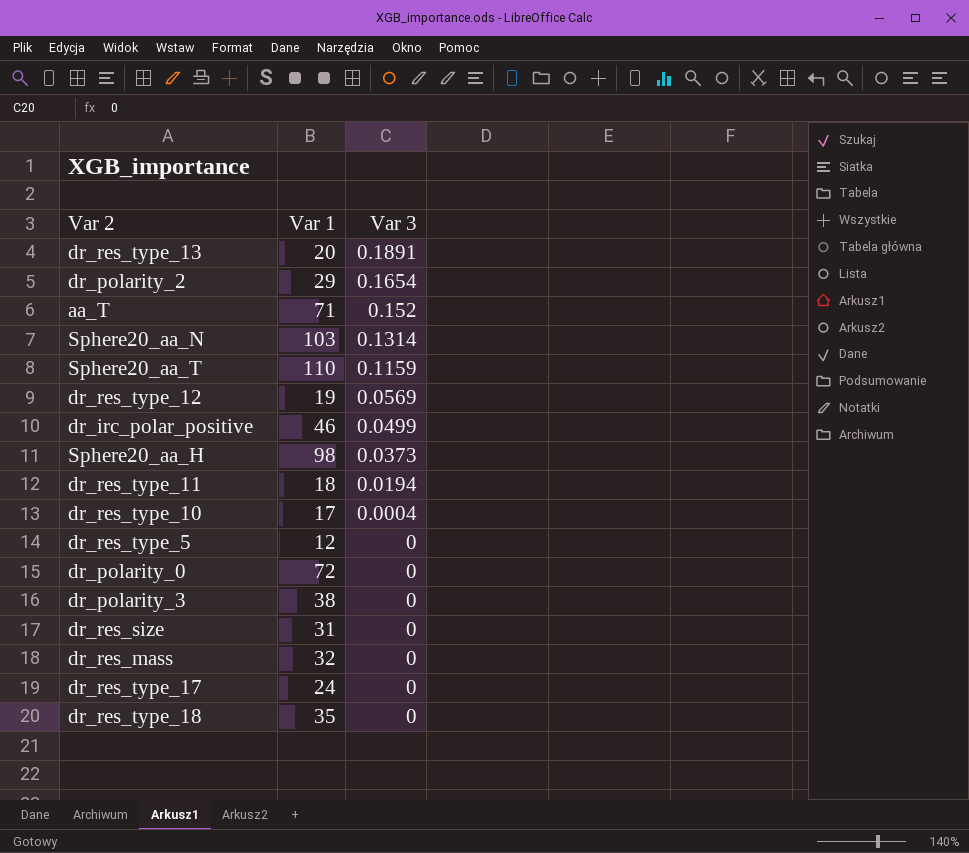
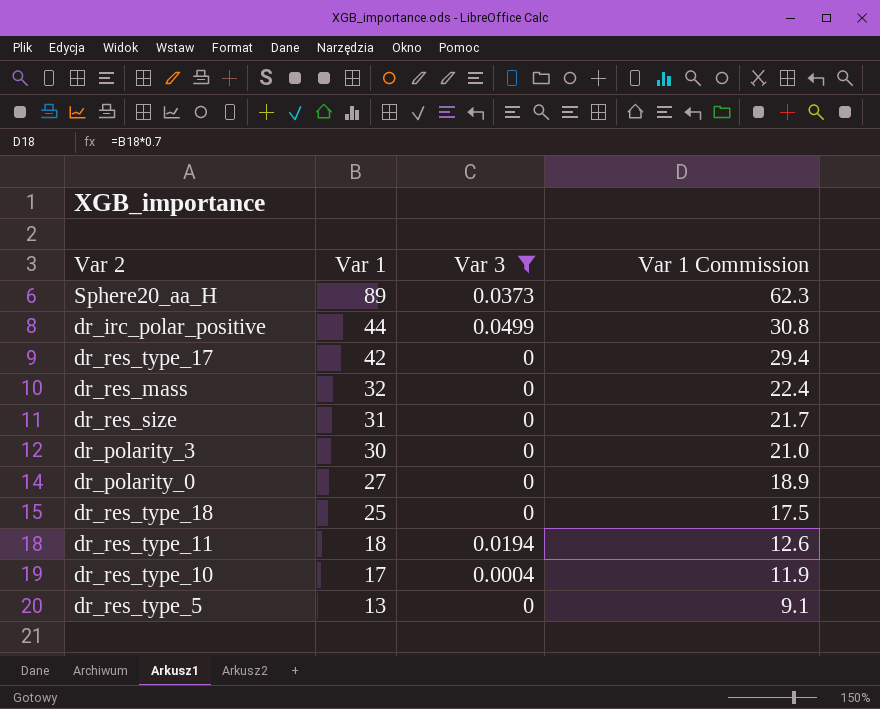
filter: none -> Var 3 <= 0.0499
row order: Var 3 descending -> Var 1 descending
column Var 1 Commission | formula: none -> [Var 1] * 0.7
Sphere20_aa_H | Var 1: 98 -> 89
dr_irc_polar_positive | Var 1: 46 -> 44
dr_res_type_17 | Var 1: 24 -> 42
dr_polarity_3 | Var 1: 38 -> 30
dr_polarity_0 | Var 1: 72 -> 27
dr_res_type_18 | Var 1: 35 -> 25
dr_res_type_5 | Var 1: 12 -> 13

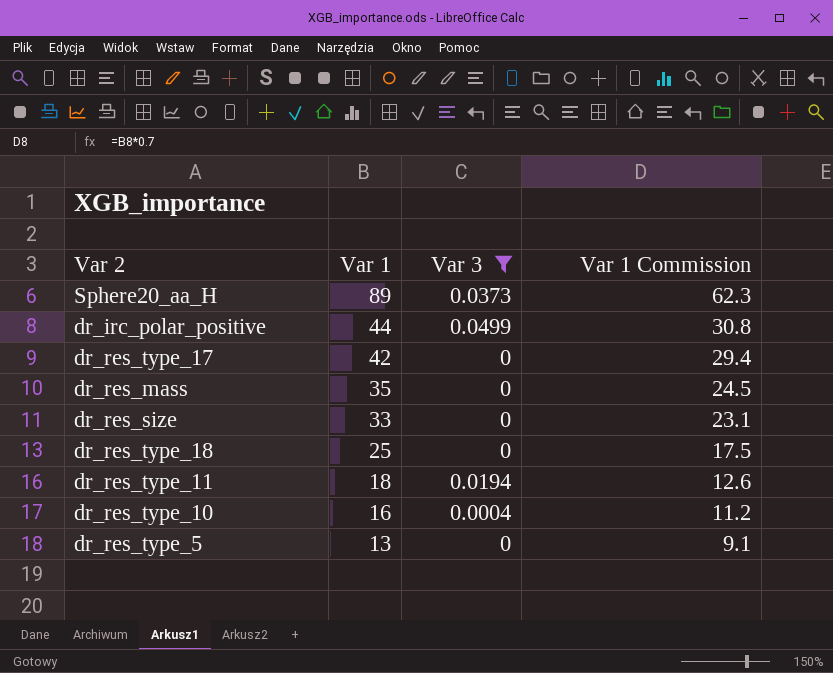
row dr_polarity_3: 30 | 0 | 21.0 -> none
row dr_polarity_0: 27 | 0 | 18.9 -> none
dr_res_mass | Var 1: 32 -> 35
dr_res_mass | Var 1 Commission: 22.4 -> 24.5
dr_res_size | Var 1: 31 -> 33
dr_res_size | Var 1 Commission: 21.7 -> 23.1
dr_res_type_10 | Var 1: 17 -> 16
dr_res_type_10 | Var 1 Commission: 11.9 -> 11.2

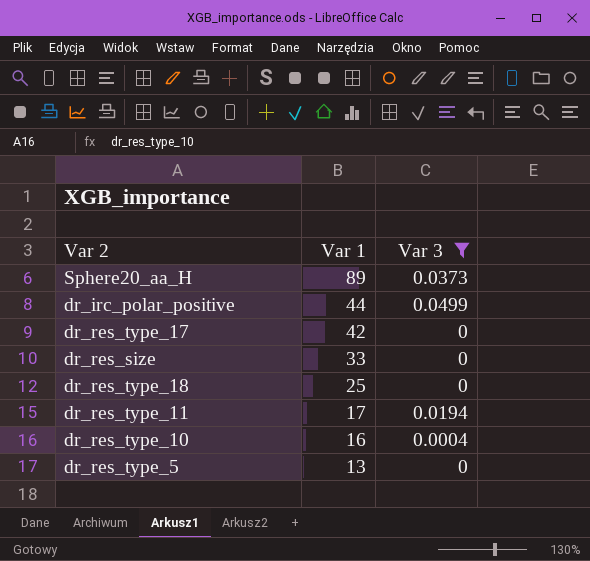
column Var 1 Commission | formula: [Var 1] * 0.7 -> none
row dr_res_mass: 35 | 0 | 24.5 -> none
dr_res_type_11 | Var 1: 18 -> 17

